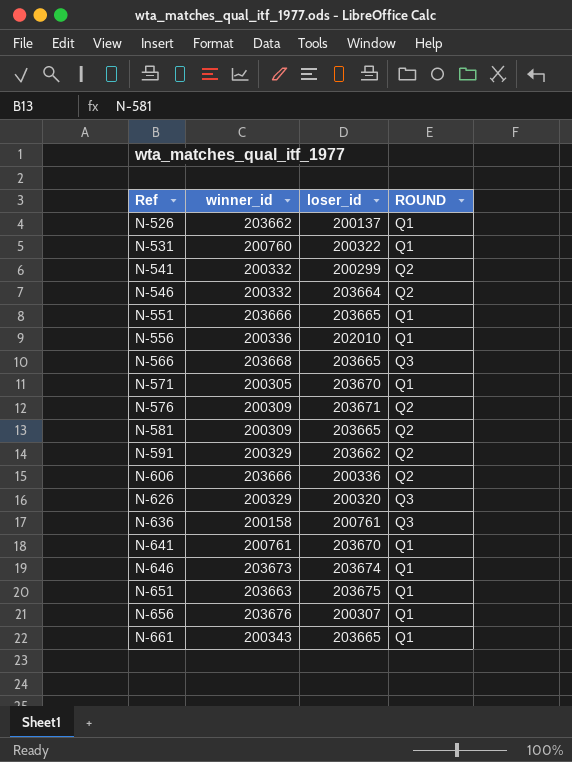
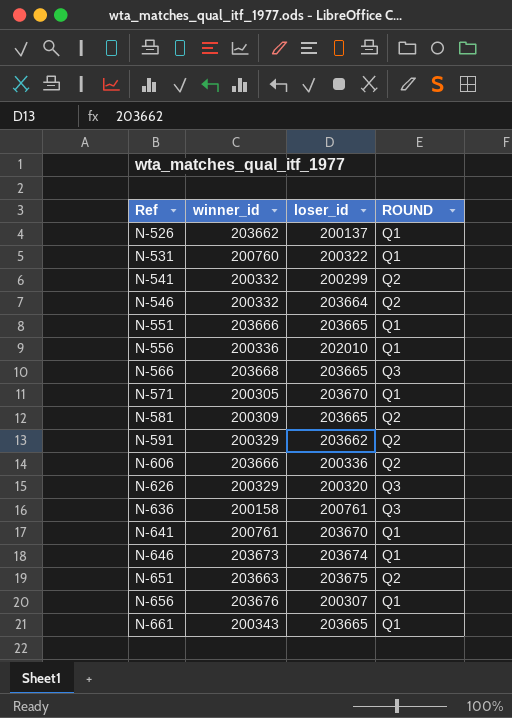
row N-576: 200309 | 203671 | Q2 -> none
N-651 | ROUND: Q1 -> Q2

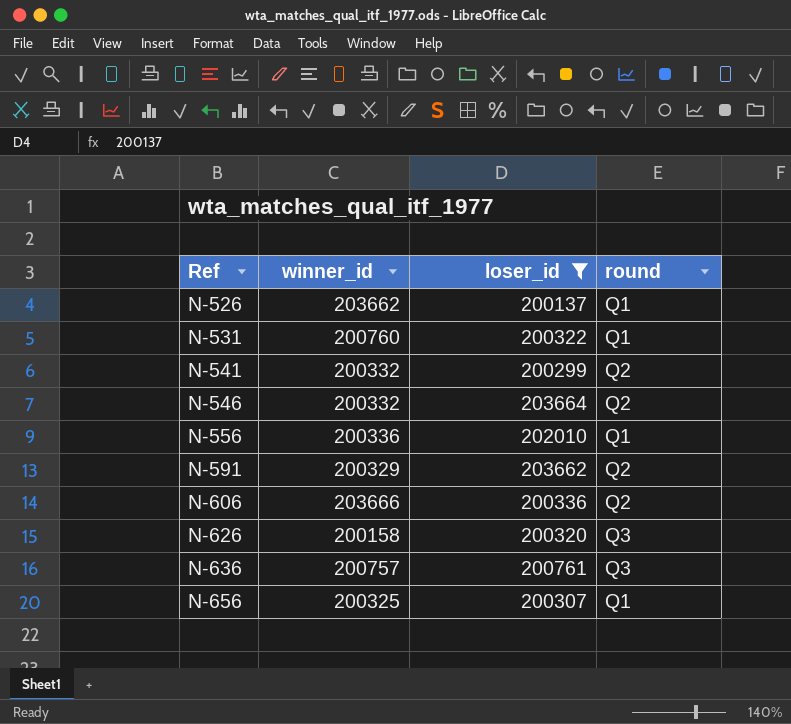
filter: none -> loser_id <= 203664
column name: ROUND -> round
N-626 | winner_id: 200329 -> 200158
N-636 | winner_id: 200158 -> 200757
N-656 | winner_id: 203676 -> 200325

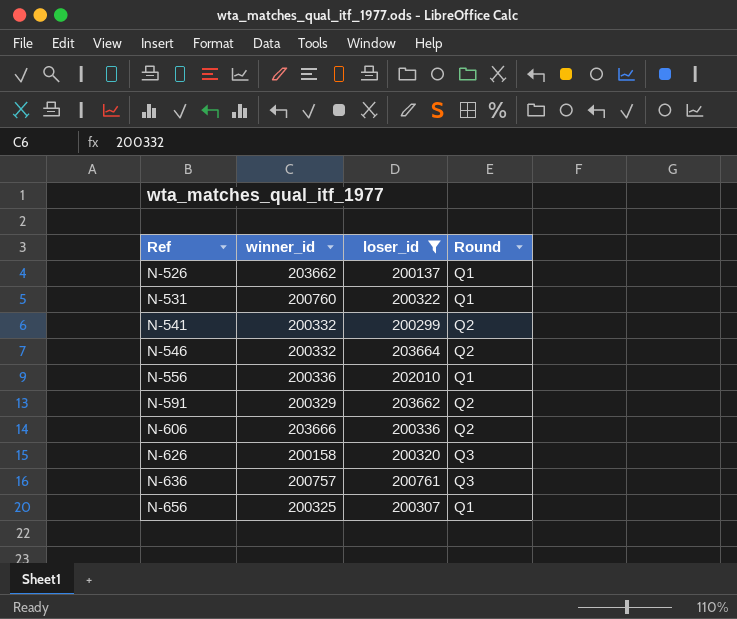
column name: round -> Round

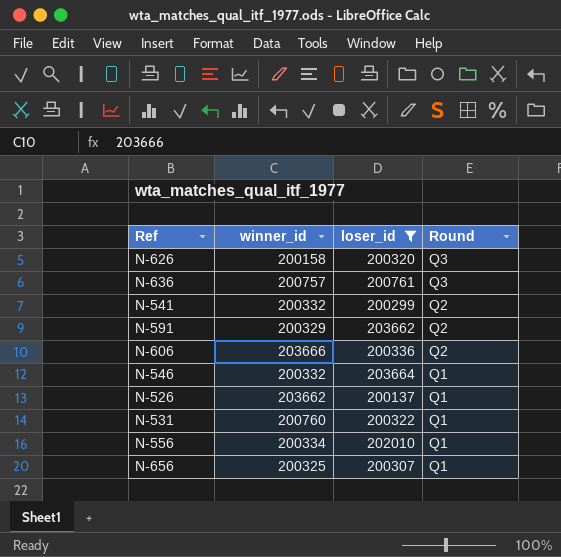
row order: Ref ascending -> Round descending
N-546 | Round: Q2 -> Q1
N-556 | winner_id: 200336 -> 200334

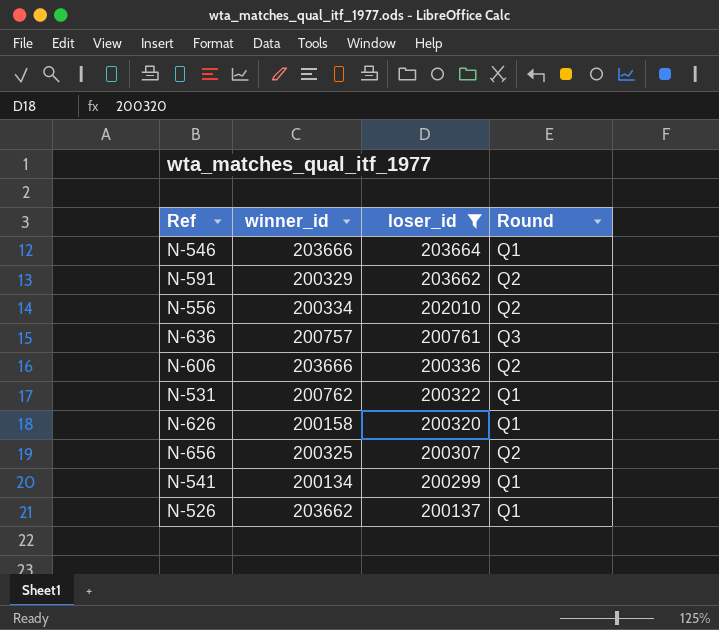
row order: Round descending -> loser_id descending
N-546 | winner_id: 200332 -> 203666
N-556 | Round: Q1 -> Q2
N-531 | winner_id: 200760 -> 200762
N-626 | Round: Q3 -> Q1
N-656 | Round: Q1 -> Q2
N-541 | winner_id: 200332 -> 200134
N-541 | Round: Q2 -> Q1

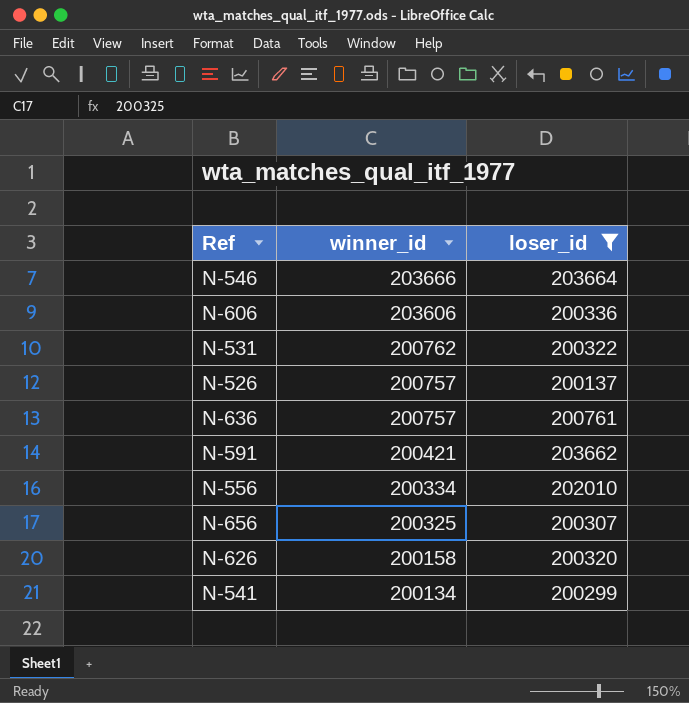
row order: loser_id descending -> winner_id descending
column Round | position: 4 -> none
N-606 | winner_id: 203666 -> 203606
N-526 | winner_id: 203662 -> 200757
N-591 | winner_id: 200329 -> 200421

